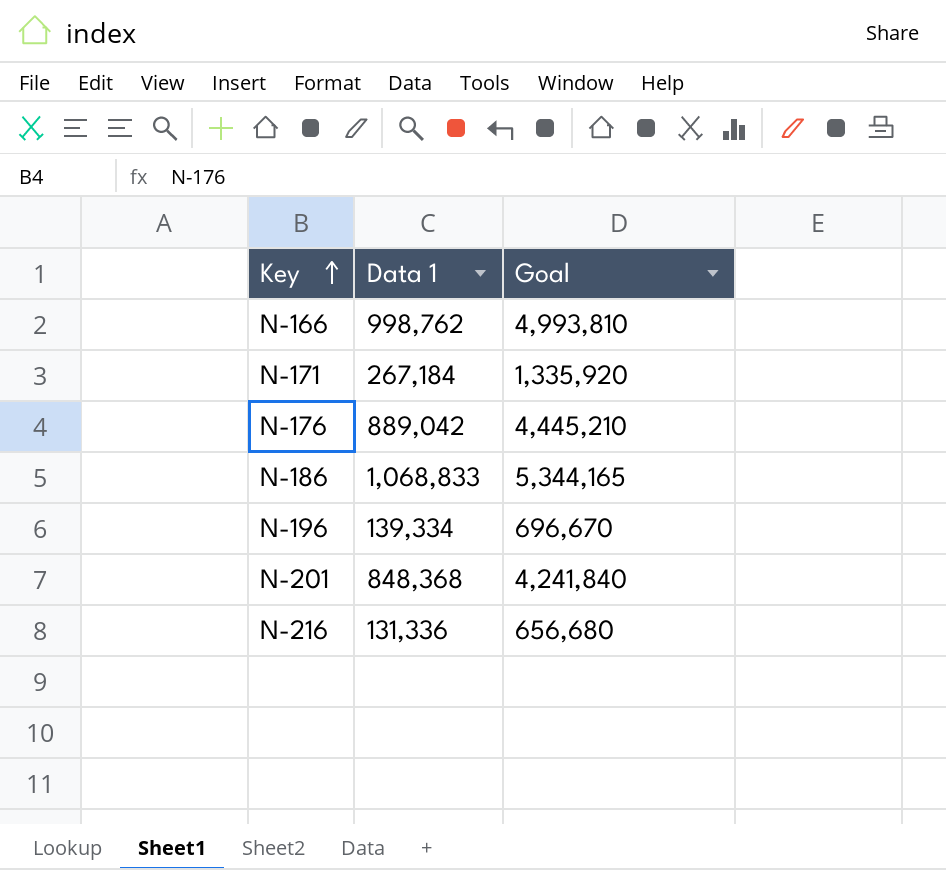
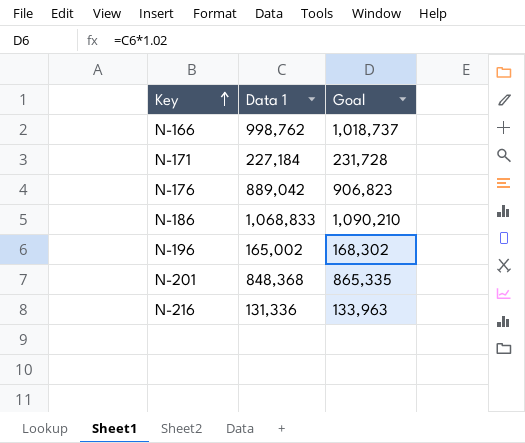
column Goal | formula: [Data 1] * 5 -> [Data 1] * 1.02
N-171 | Data 1: 267,184 -> 227,184
N-196 | Data 1: 139,334 -> 165,002

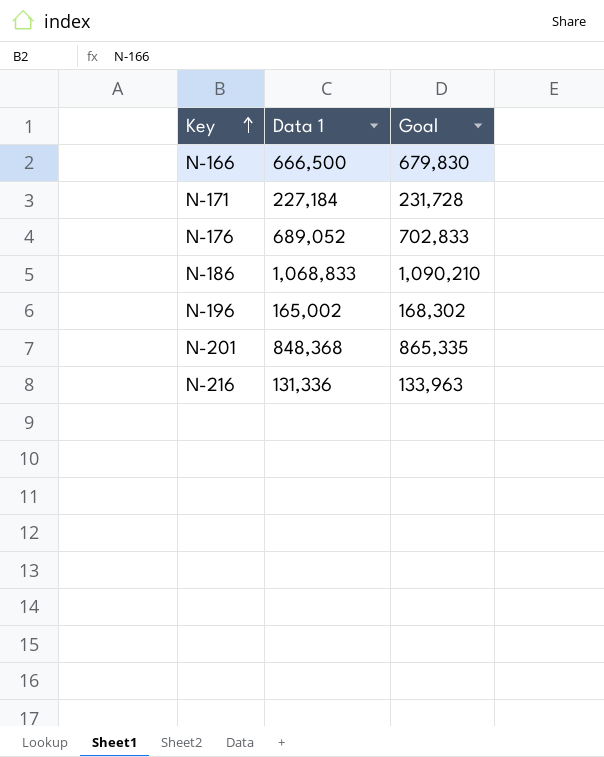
N-166 | Data 1: 998,762 -> 666,500
N-166 | Goal: 1,018,737 -> 679,830
N-176 | Data 1: 889,042 -> 689,052
N-176 | Goal: 906,823 -> 702,833

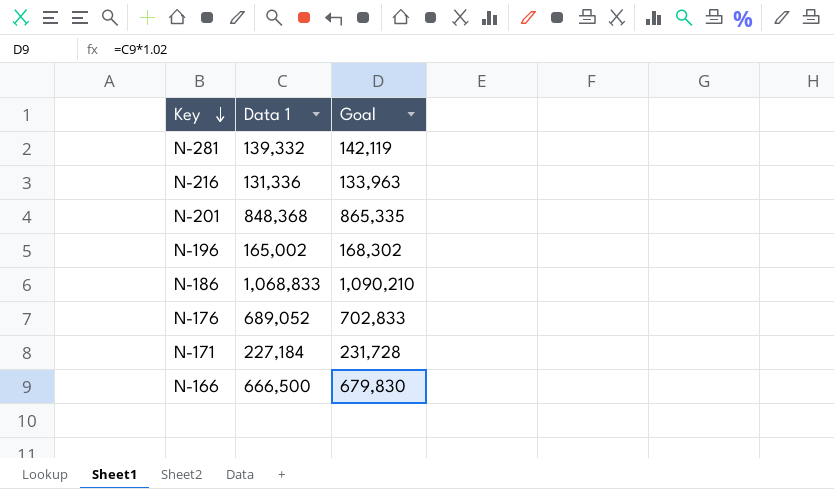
row order: Key ascending -> Key descending
row N-281: none -> 139,332 | 142,119

